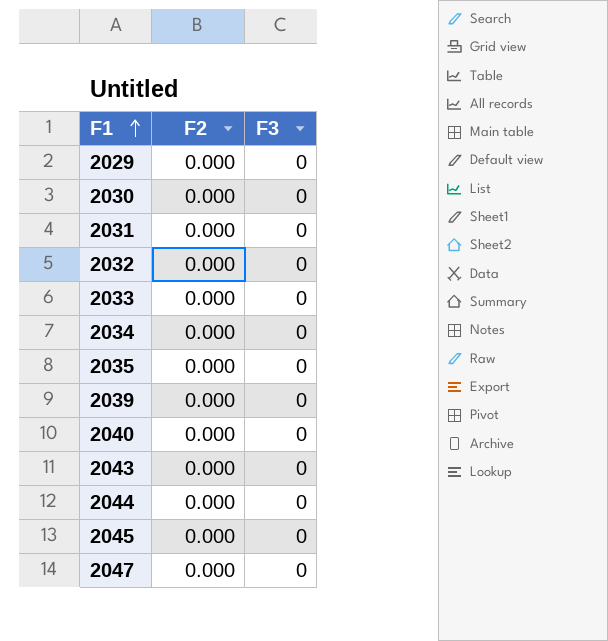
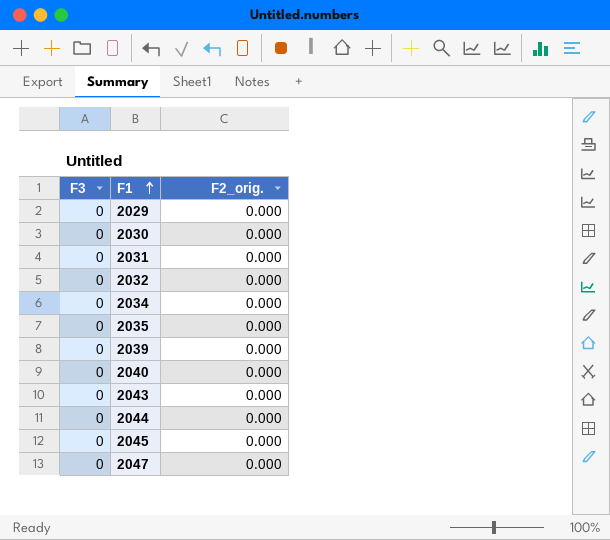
column F3 | position: 3 -> 1
column name: F2 -> F2_orig.
row 2033: 0.000 | 0 -> none

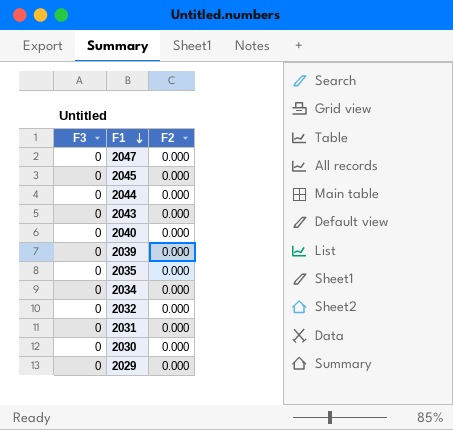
row order: F1 ascending -> F1 descending
column name: F2_orig. -> F2

